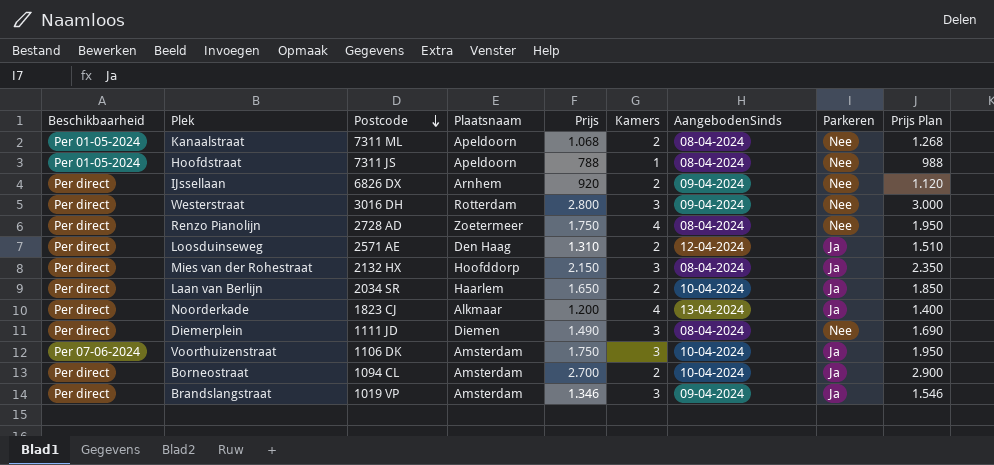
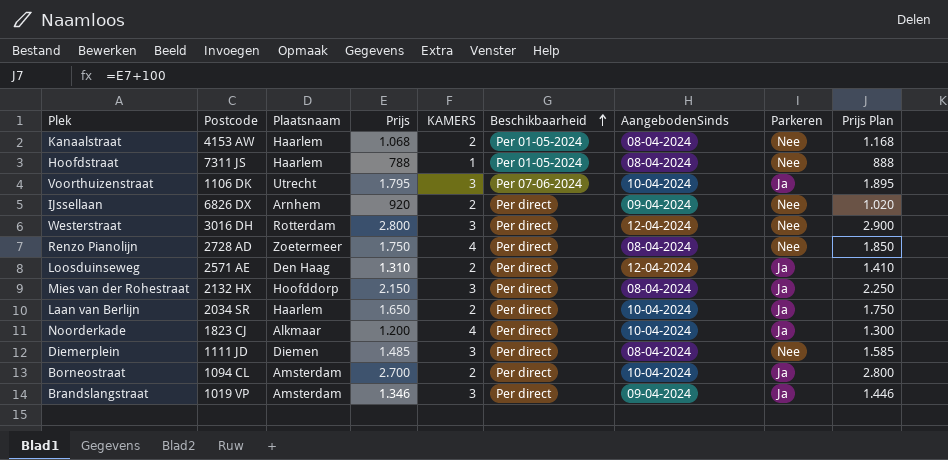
row order: Postcode descending -> Beschikbaarheid ascending
column name: Kamers -> KAMERS
column Beschikbaarheid | position: 1 -> 6
column Prijs Plan | formula: [Prijs] + 200 -> [Prijs] + 100
Kanaalstraat | Postcode: 7311 ML -> 4153 AW
Kanaalstraat | Plaatsnaam: Apeldoorn -> Haarlem
Hoofdstraat | Plaatsnaam: Apeldoorn -> Haarlem
Voorthuizenstraat | Plaatsnaam: Amsterdam -> Utrecht
Voorthuizenstraat | Prijs: 1.750 -> 1.795
Westerstraat | AangebodenSinds: 09-04-2024 -> 12-04-2024
Noorderkade | AangebodenSinds: 13-04-2024 -> 10-04-2024
Diemerplein | Prijs: 1.490 -> 1.485

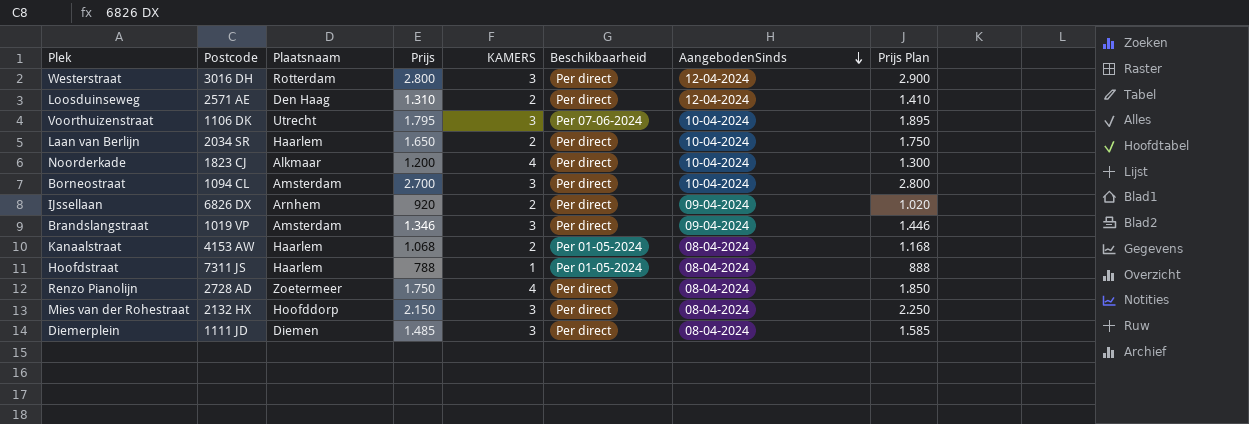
row order: Beschikbaarheid ascending -> AangebodenSinds descending
column Parkeren | position: 8 -> none
Borneostraat | KAMERS: 2 -> 3

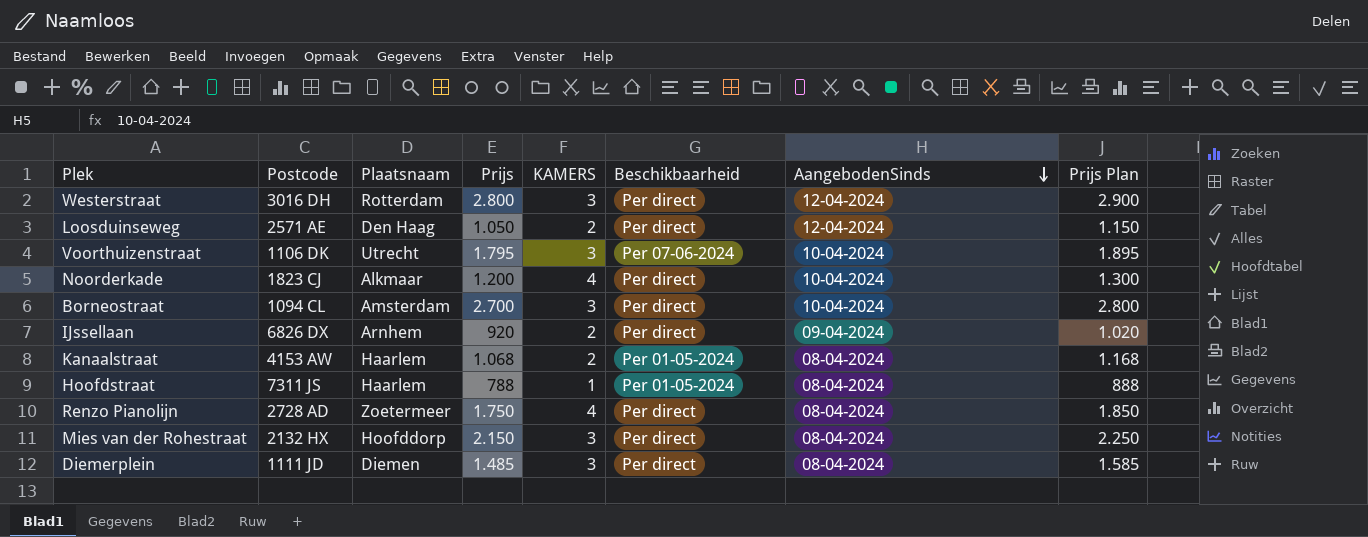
row Laan van Berlijn: 2034 SR | Haarlem | 1.650 | 2 | Per direct | 10-04-2024 | 1.750 -> none
row Brandslangstraat: 1019 VP | Amsterdam | 1.346 | 3 | Per direct | 09-04-2024 | 1.446 -> none
Loosduinseweg | Prijs: 1.310 -> 1.050
Loosduinseweg | Prijs Plan: 1.410 -> 1.150

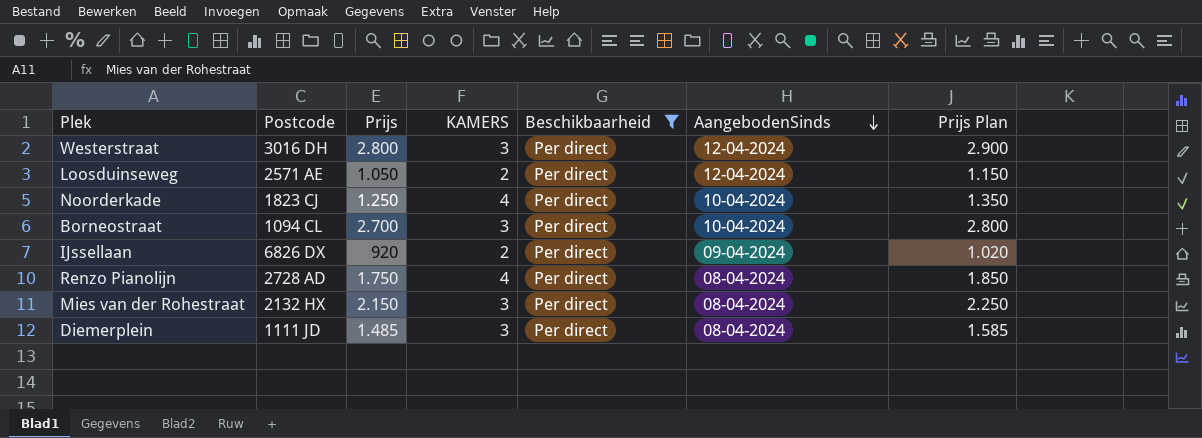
filter: none -> Beschikbaarheid = Per direct
column Plaatsnaam | position: 3 -> none
Noorderkade | Prijs: 1.200 -> 1.250
Noorderkade | Prijs Plan: 1.300 -> 1.350

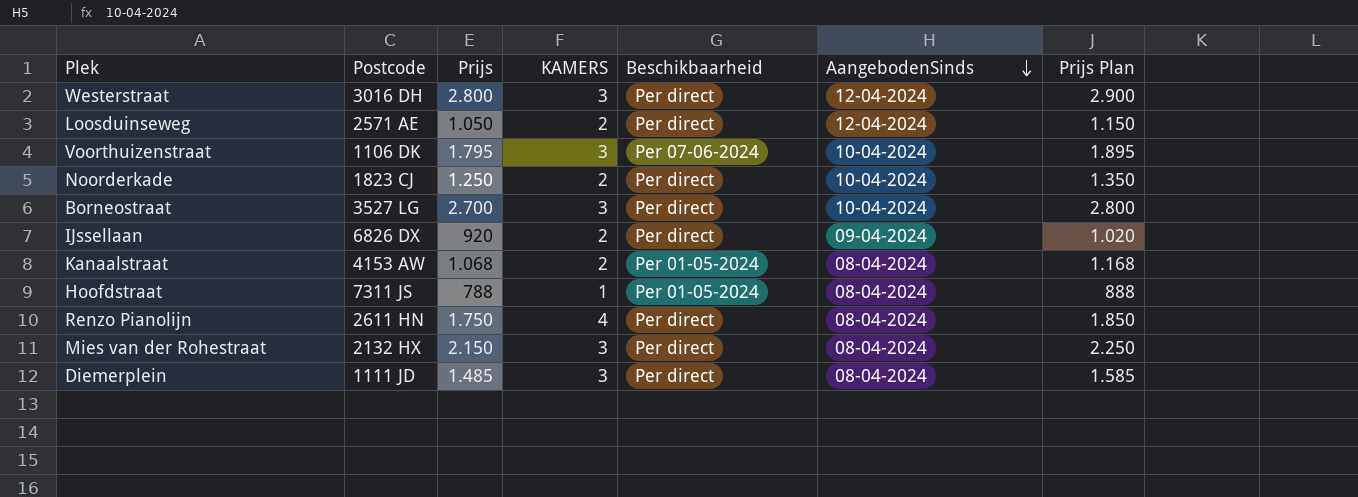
filter: Beschikbaarheid = Per direct -> none
Noorderkade | KAMERS: 4 -> 2
Borneostraat | Postcode: 1094 CL -> 3527 LG
Renzo Pianolijn | Postcode: 2728 AD -> 2611 HN

